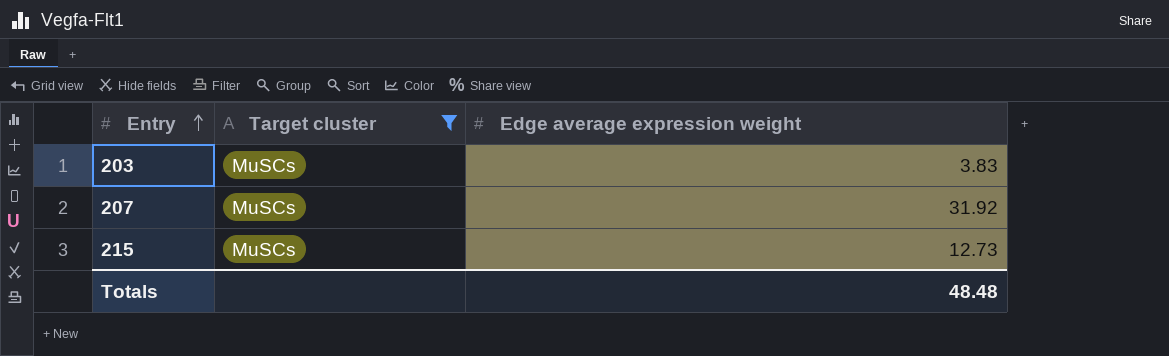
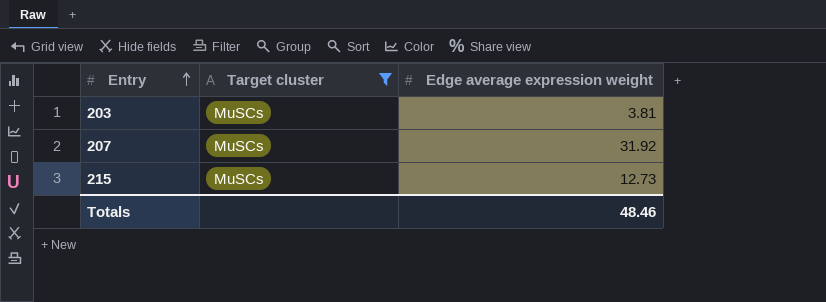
203 | Edge average expression weight: 3.83 -> 3.81
Totals | Edge average expression weight: 48.48 -> 48.46

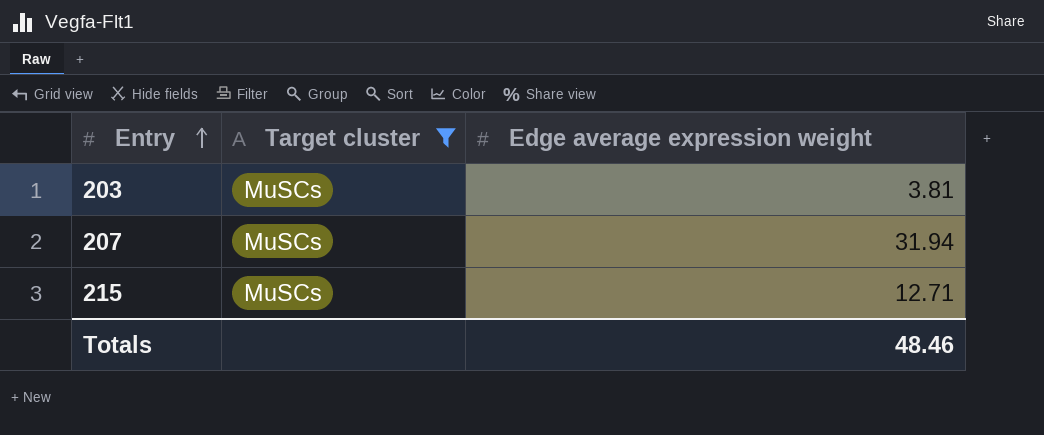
207 | Edge average expression weight: 31.92 -> 31.94
215 | Edge average expression weight: 12.73 -> 12.71

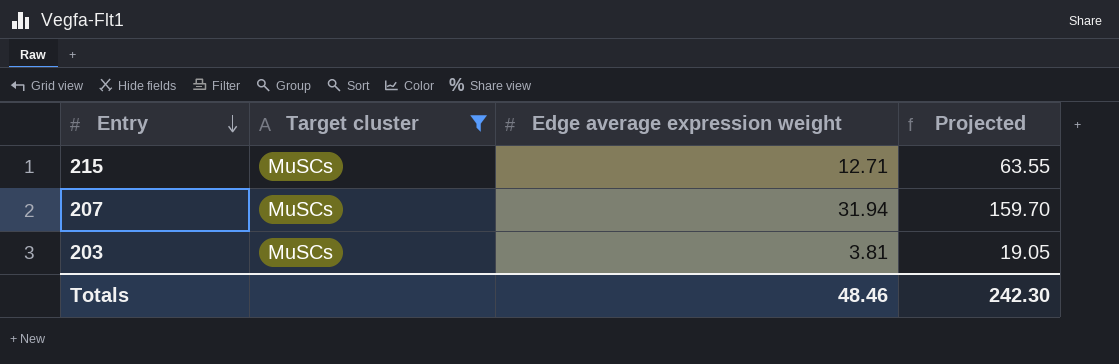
row order: Entry ascending -> Entry descending
column Projected | formula: none -> [Edge average expression weight] * 5

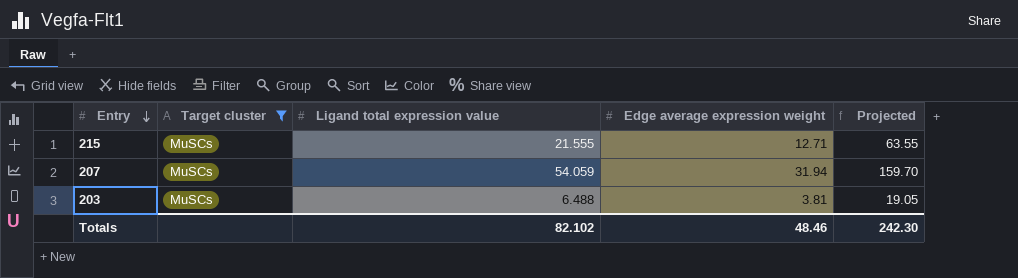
column Ligand total expression value | position: none -> 3

